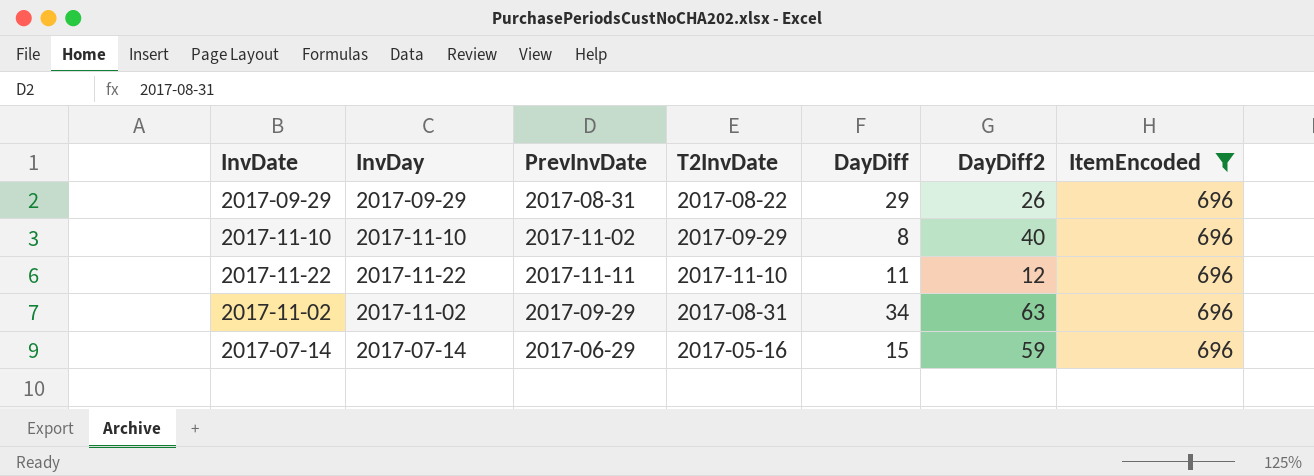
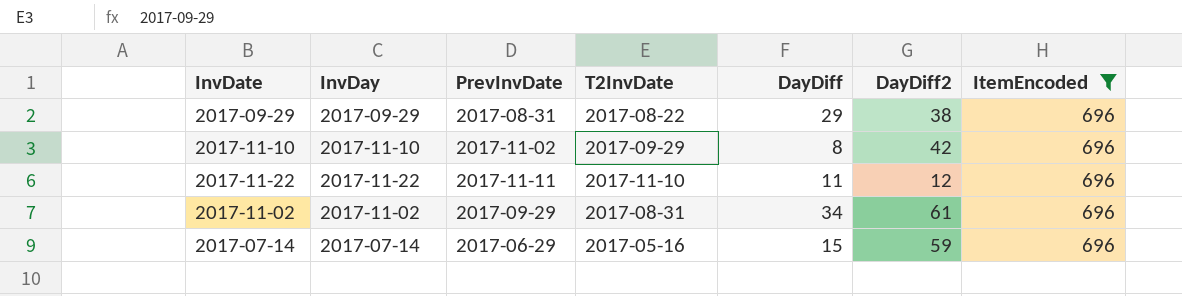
2017-09-29 | DayDiff2: 26 -> 38
2017-11-10 | DayDiff2: 40 -> 42
2017-11-02 | DayDiff2: 63 -> 61

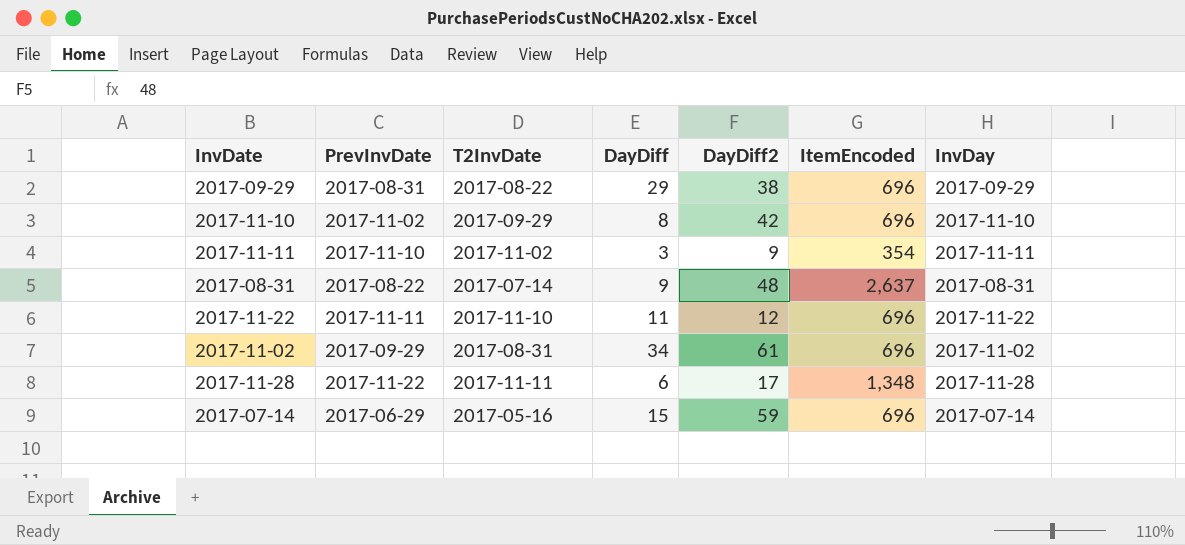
filter: ItemEncoded = 696 -> none
column InvDay | position: 2 -> 7

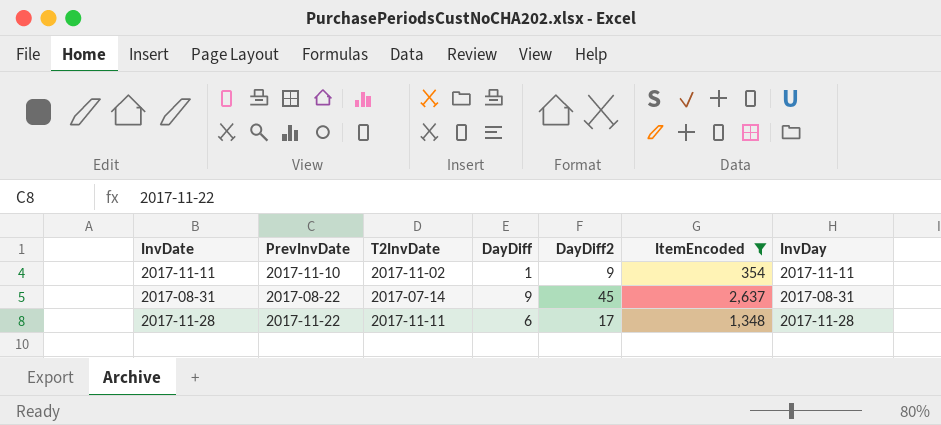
filter: none -> ItemEncoded != 696
2017-11-11 | DayDiff: 3 -> 1
2017-08-31 | DayDiff2: 48 -> 45

